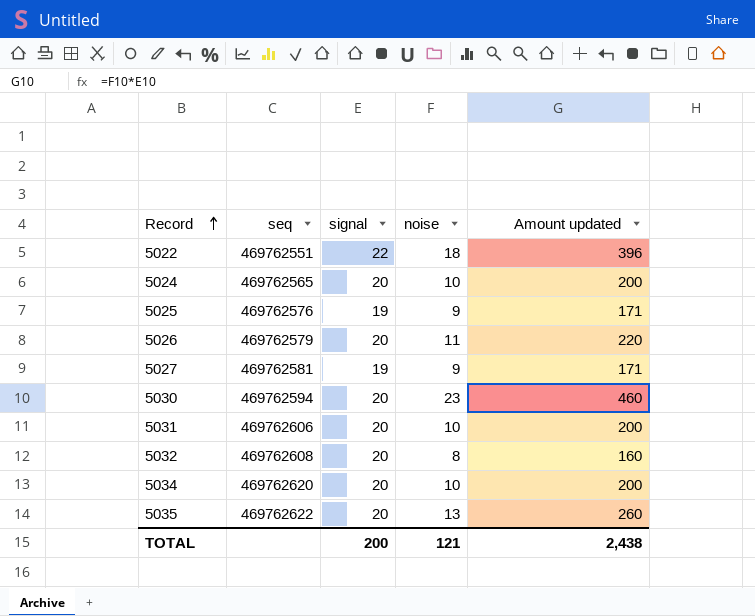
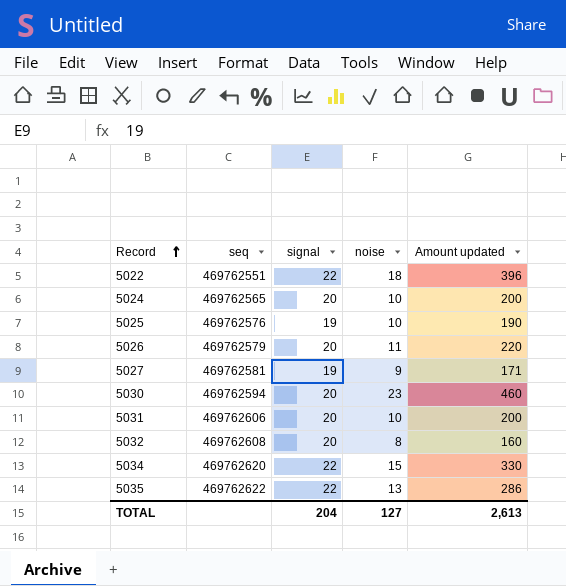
5025 | noise: 9 -> 10
5025 | Amount updated: 171 -> 190
5034 | signal: 20 -> 22
5034 | noise: 10 -> 15
5034 | Amount updated: 200 -> 330
5035 | signal: 20 -> 22
5035 | Amount updated: 260 -> 286
TOTAL | signal: 200 -> 204
TOTAL | noise: 121 -> 127
TOTAL | Amount updated: 2,438 -> 2,613

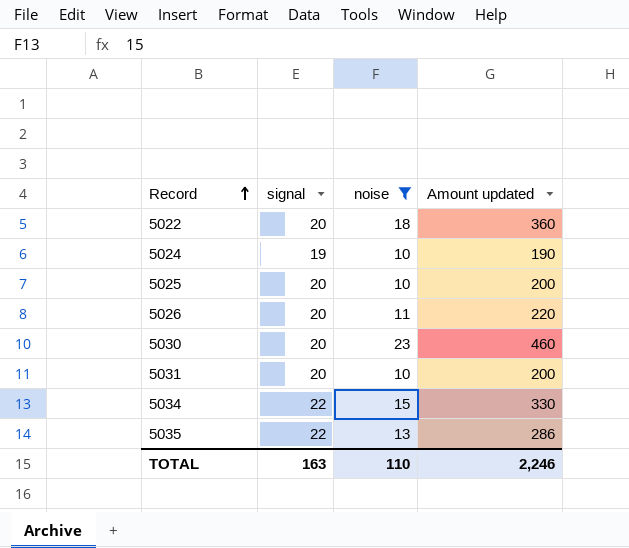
filter: none -> noise >= 10
column seq | position: 2 -> none
5022 | signal: 22 -> 20
5022 | Amount updated: 396 -> 360
5024 | signal: 20 -> 19
5024 | Amount updated: 200 -> 190
5025 | signal: 19 -> 20
5025 | Amount updated: 190 -> 200
TOTAL | signal: 204 -> 163
TOTAL | noise: 127 -> 110
TOTAL | Amount updated: 2,613 -> 2,246

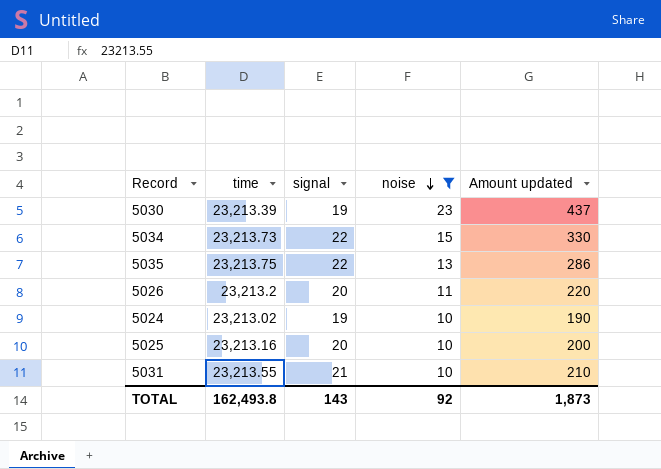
row order: Record ascending -> noise descending
column time | position: none -> 2
row 5022: 20 | 18 | 360 -> none
5030 | signal: 20 -> 19
5030 | Amount updated: 460 -> 437
5031 | signal: 20 -> 21
5031 | Amount updated: 200 -> 210
TOTAL | signal: 163 -> 143
TOTAL | noise: 110 -> 92
TOTAL | Amount updated: 2,246 -> 1,873

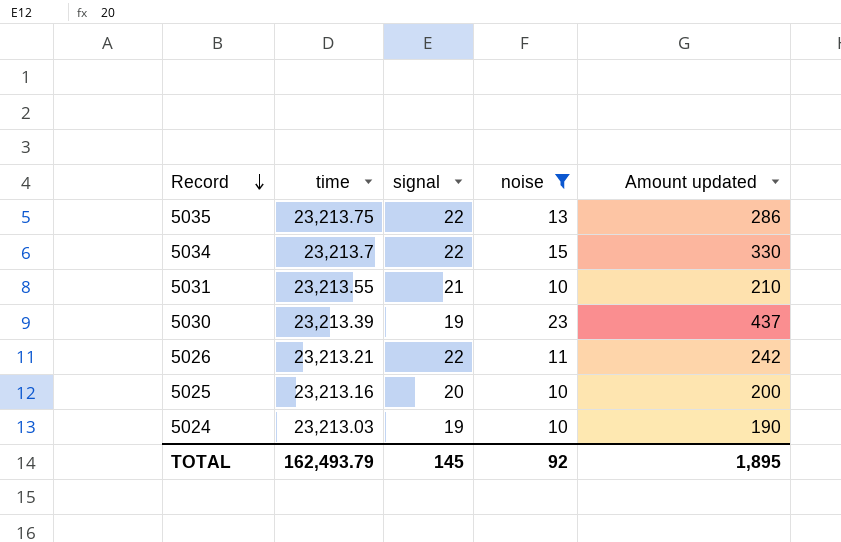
row order: noise descending -> Record descending
5034 | time: 23,213.73 -> 23,213.7
5026 | time: 23,213.2 -> 23,213.21
5026 | signal: 20 -> 22
5026 | Amount updated: 220 -> 242
5024 | time: 23,213.02 -> 23,213.03
TOTAL | time: 162,493.8 -> 162,493.79
TOTAL | signal: 143 -> 145
TOTAL | Amount updated: 1,873 -> 1,895

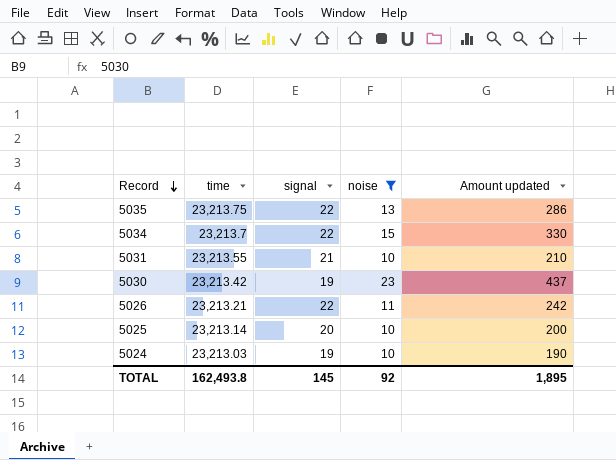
5030 | time: 23,213.39 -> 23,213.42
5025 | time: 23,213.16 -> 23,213.14
TOTAL | time: 162,493.79 -> 162,493.8

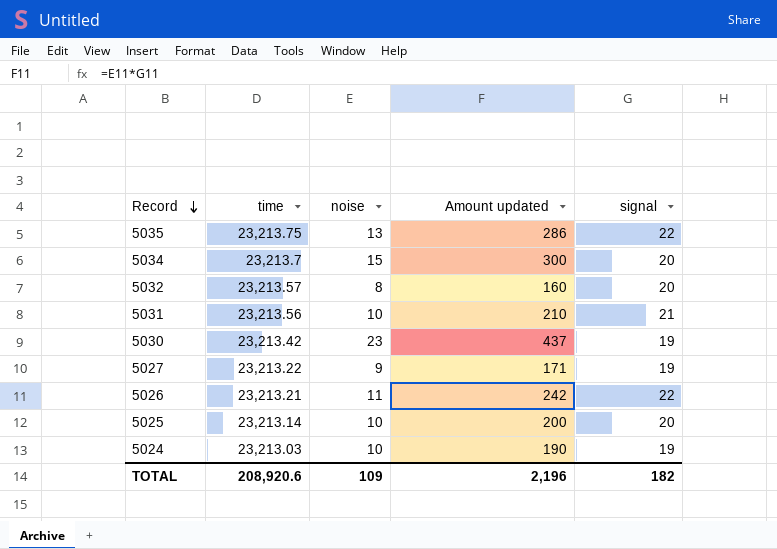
filter: noise >= 10 -> none
column signal | position: 3 -> 5
5034 | Amount updated: 330 -> 300
5034 | signal: 22 -> 20
5031 | time: 23,213.55 -> 23,213.56
TOTAL | time: 162,493.8 -> 208,920.6
TOTAL | noise: 92 -> 109
TOTAL | Amount updated: 1,895 -> 2,196
TOTAL | signal: 145 -> 182

